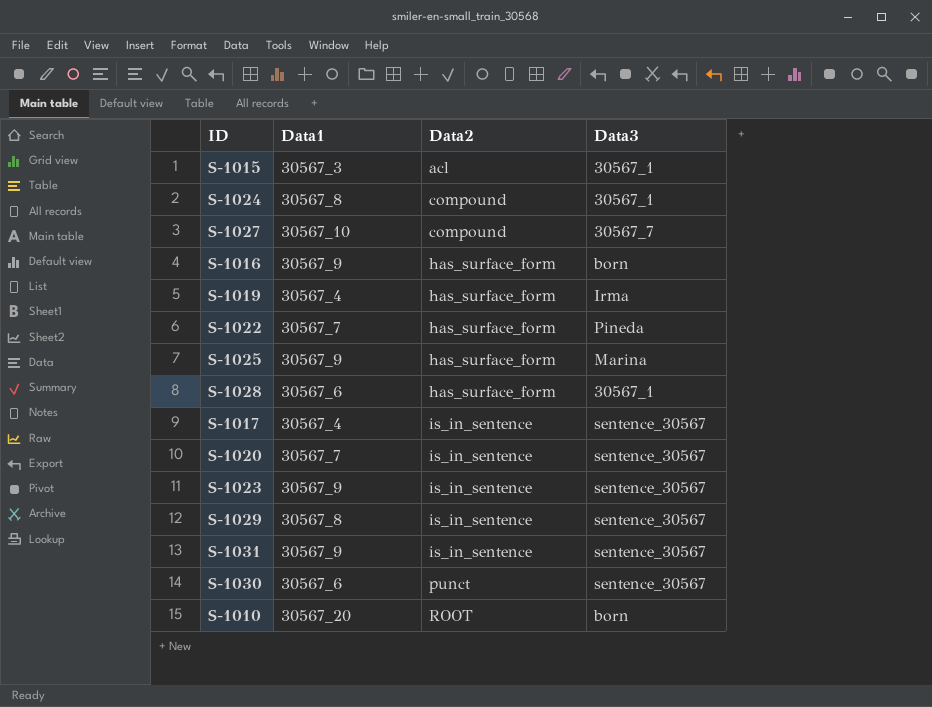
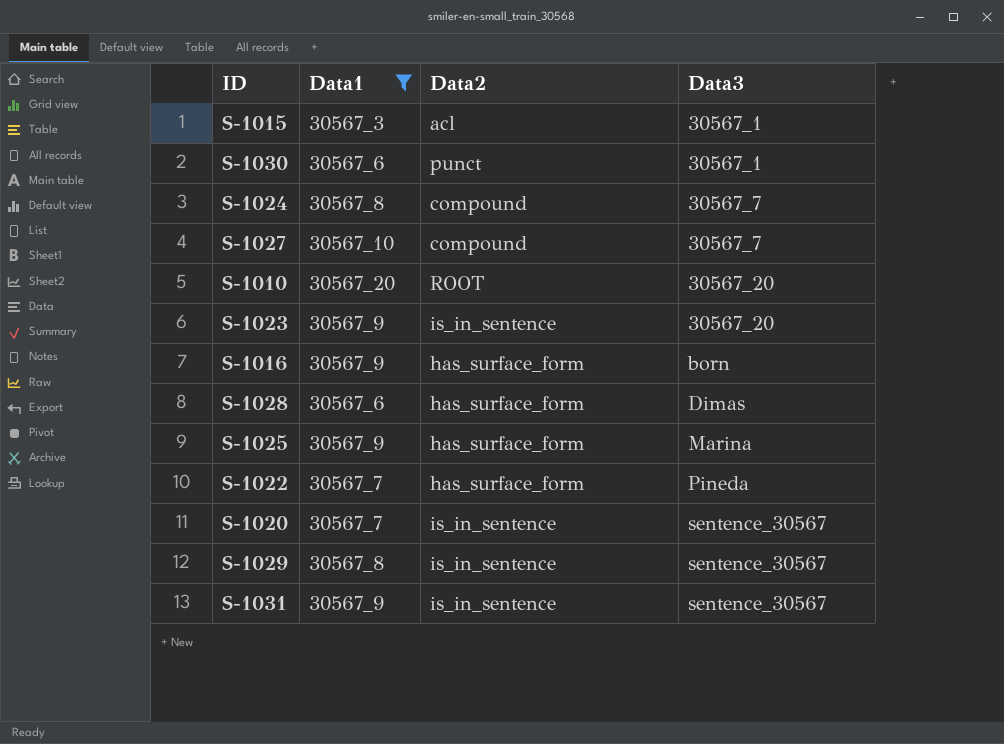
filter: none -> Data1 != 30567_4
row order: Data2 ascending -> Data3 ascending
S-1030 | Data3: sentence_30567 -> 30567_1
S-1024 | Data3: 30567_1 -> 30567_7
S-1010 | Data3: born -> 30567_20
S-1023 | Data3: sentence_30567 -> 30567_20
S-1028 | Data3: 30567_1 -> Dimas

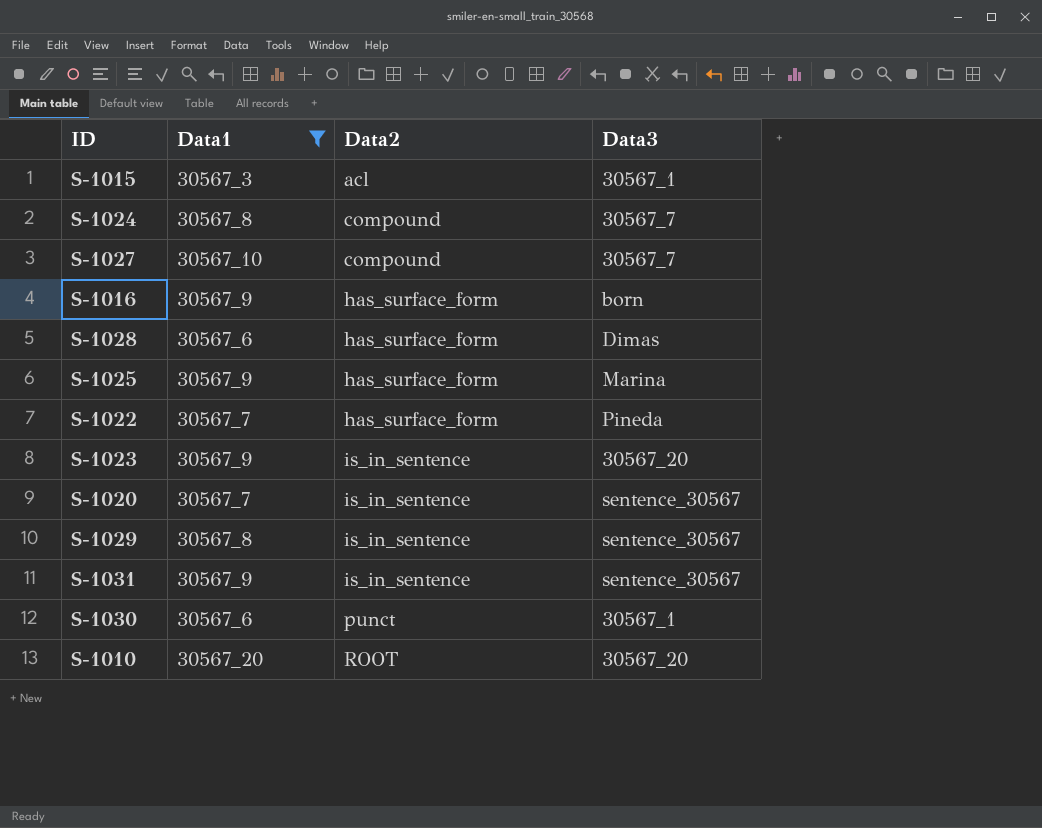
row order: Data3 ascending -> Data2 ascending

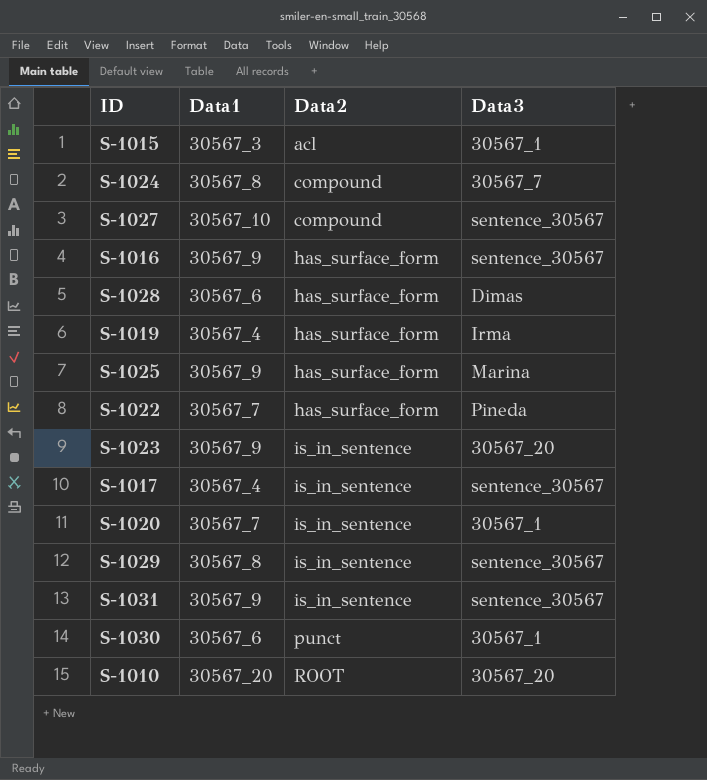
filter: Data1 != 30567_4 -> none
S-1027 | Data3: 30567_7 -> sentence_30567
S-1016 | Data3: born -> sentence_30567
S-1020 | Data3: sentence_30567 -> 30567_1

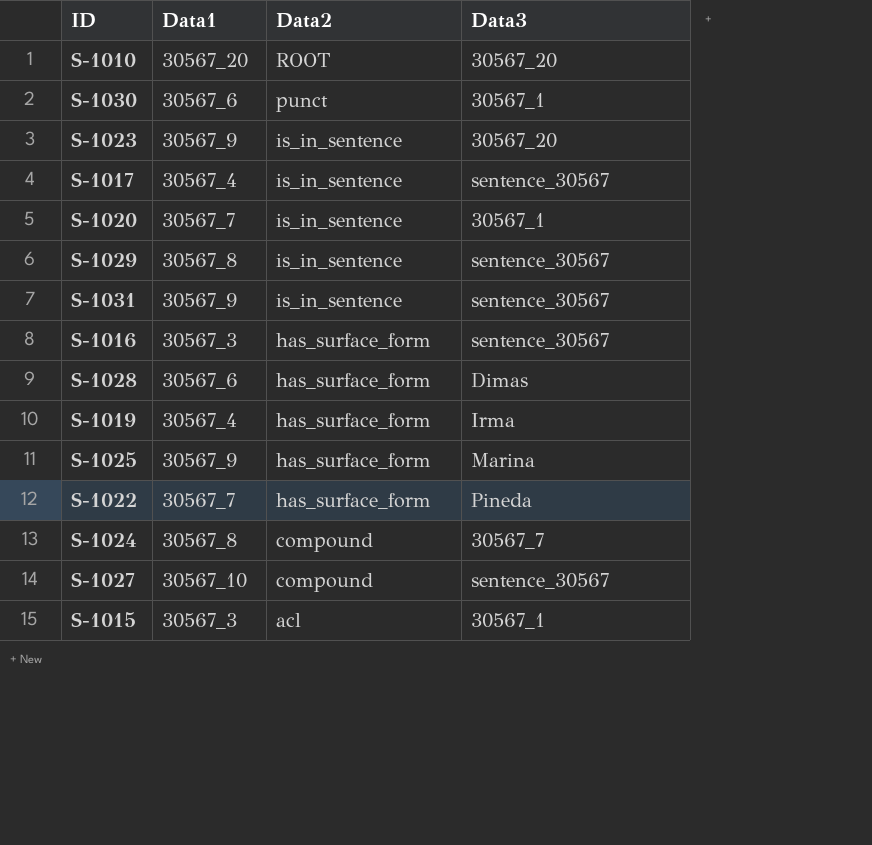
row order: Data2 ascending -> Data2 descending
S-1016 | Data1: 30567_9 -> 30567_3

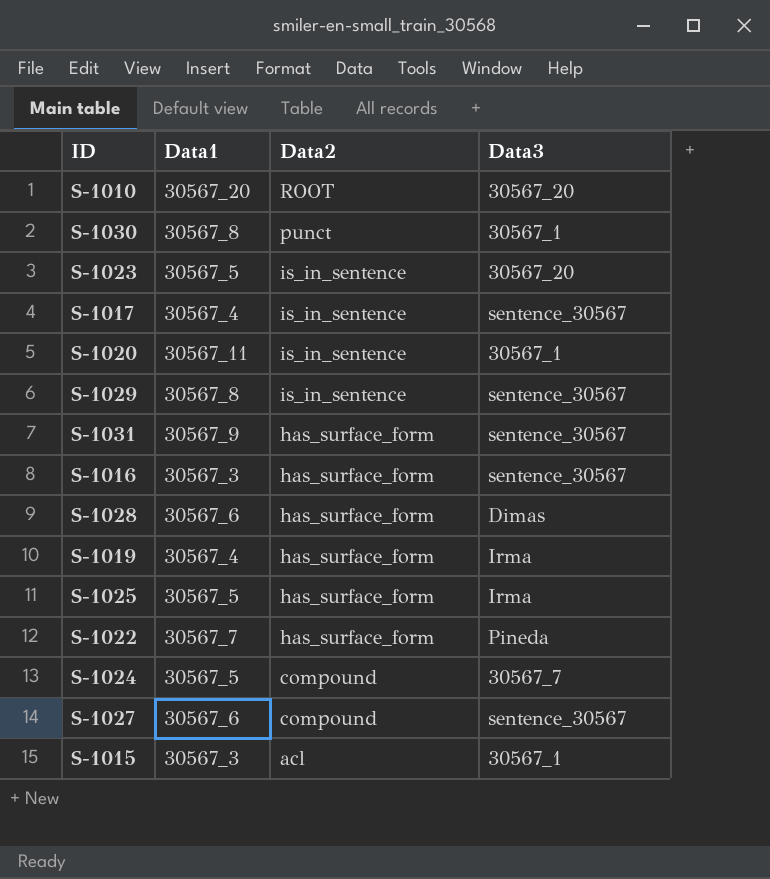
S-1030 | Data1: 30567_6 -> 30567_8
S-1023 | Data1: 30567_9 -> 30567_5
S-1020 | Data1: 30567_7 -> 30567_11
S-1031 | Data2: is_in_sentence -> has_surface_form
S-1025 | Data1: 30567_9 -> 30567_5
S-1025 | Data3: Marina -> Irma
S-1024 | Data1: 30567_8 -> 30567_5
S-1027 | Data1: 30567_10 -> 30567_6

